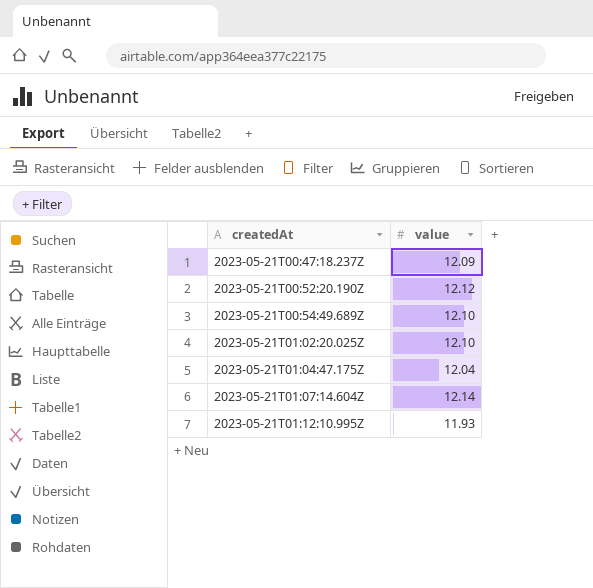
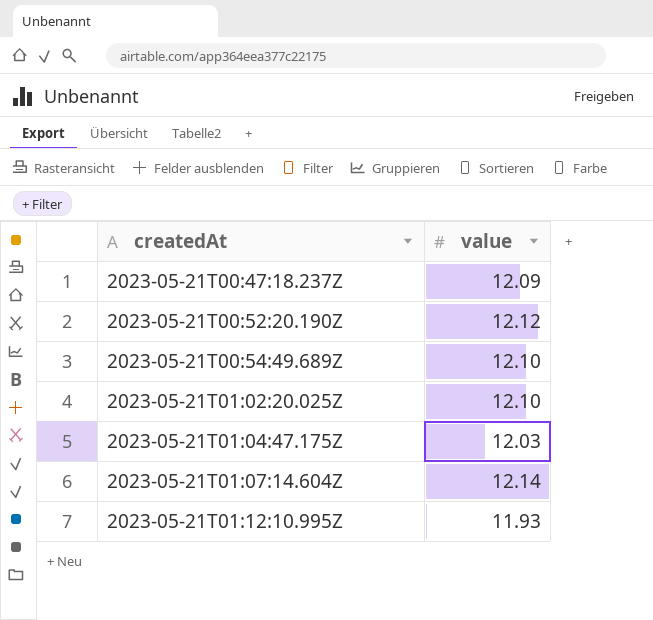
2023-05-21T01:04:47.175Z | value: 12.04 -> 12.03

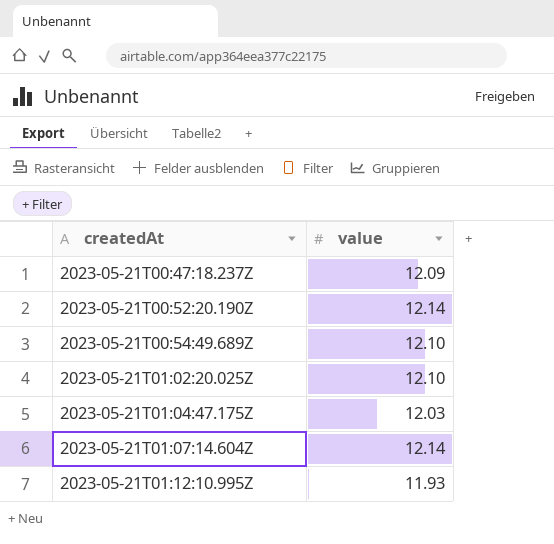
2023-05-21T00:52:20.190Z | value: 12.12 -> 12.14

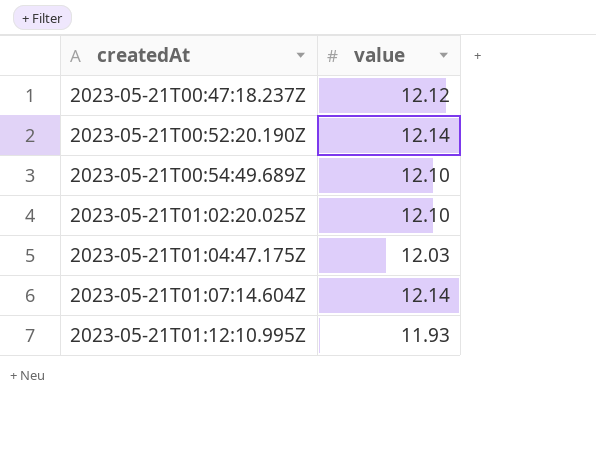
2023-05-21T00:47:18.237Z | value: 12.09 -> 12.12

